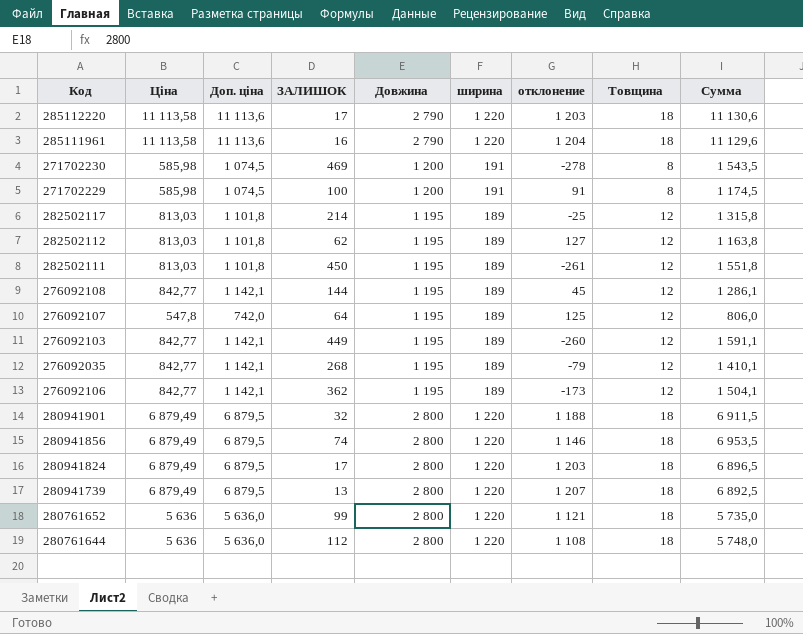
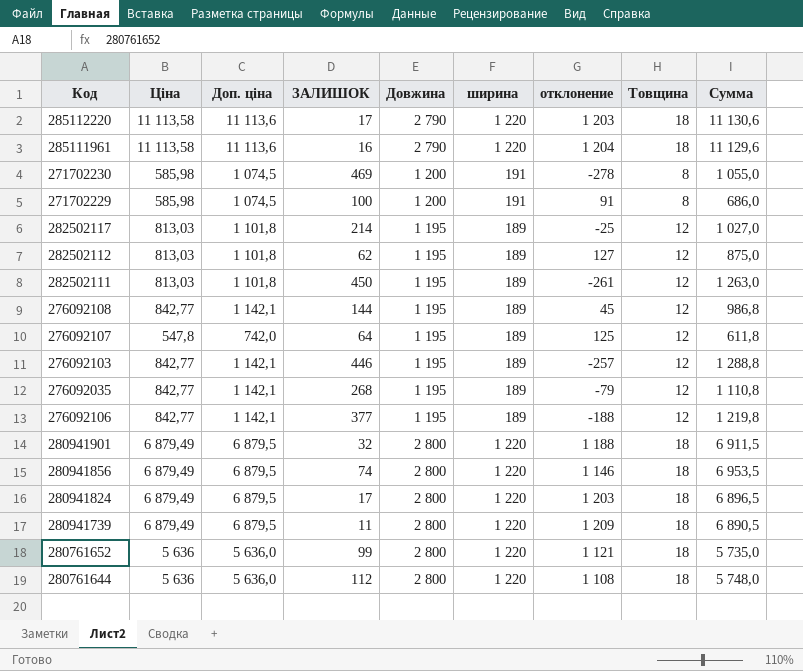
column Сумма | formula: [Доп. ціна] + [ЗАЛИШОК] -> [Ціна] + [ЗАЛИШОК]
276092103 | ЗАЛИШОК: 449 -> 446
276092103 | отклонение: -260 -> -257
276092106 | ЗАЛИШОК: 362 -> 377
276092106 | отклонение: -173 -> -188
280941739 | ЗАЛИШОК: 13 -> 11
280941739 | отклонение: 1 207 -> 1 209

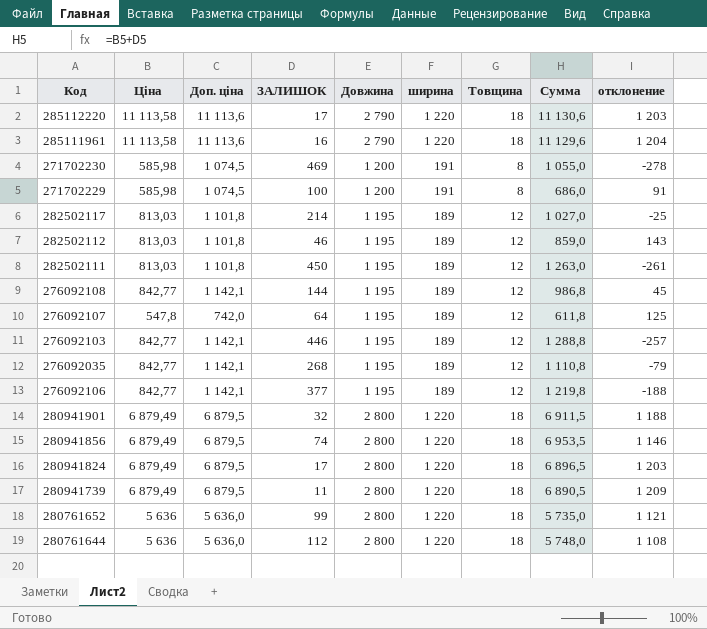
column отклонение | position: 7 -> 9
282502112 | ЗАЛИШОК: 62 -> 46
282502112 | Сумма: 875,0 -> 859,0
282502112 | отклонение: 127 -> 143

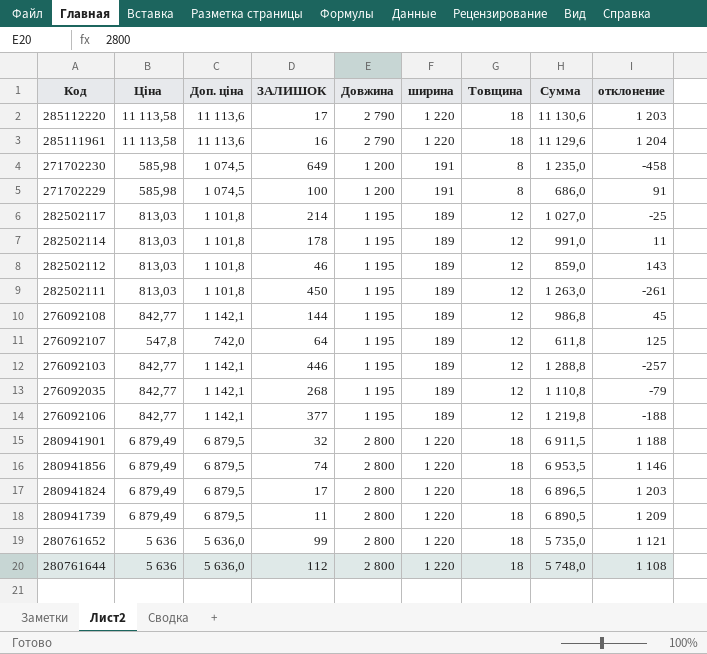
271702230 | ЗАЛИШОК: 469 -> 649
271702230 | Сумма: 1 055,0 -> 1 235,0
271702230 | отклонение: -278 -> -458
row 282502114: none -> 813,03 | 1 101,8 | 178 | 1 195 | 189 | 12 | 991,0 | 11

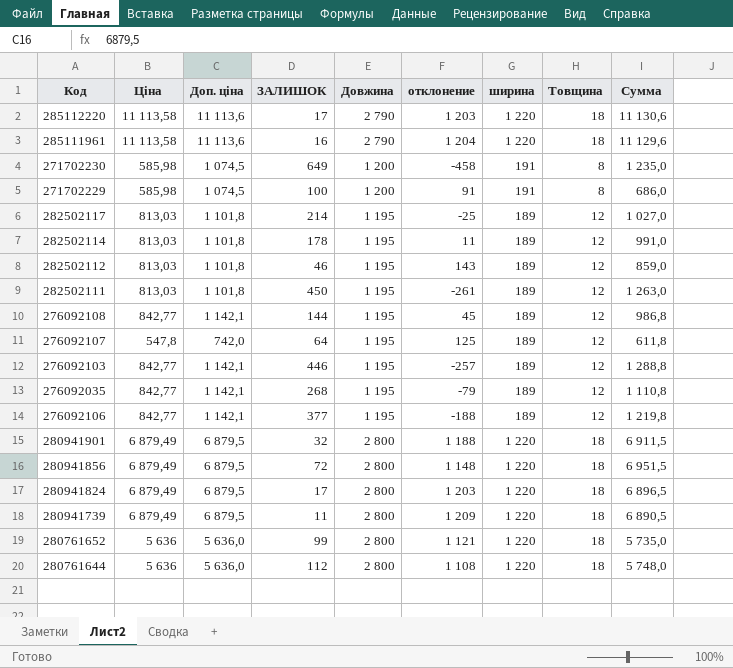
column отклонение | position: 9 -> 6
280941856 | ЗАЛИШОК: 74 -> 72
280941856 | отклонение: 1 146 -> 1 148
280941856 | Сумма: 6 953,5 -> 6 951,5

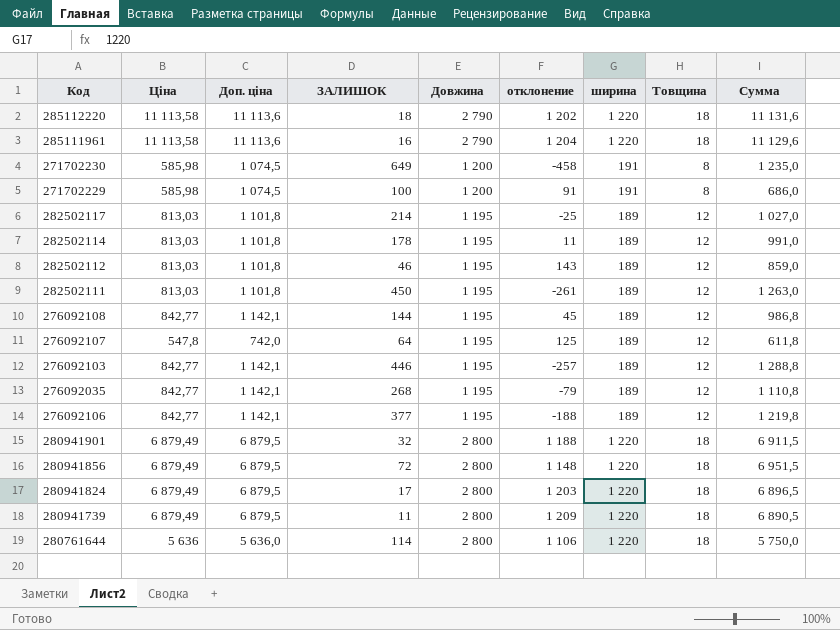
row 280761652: 5 636 | 5 636,0 | 99 | 2 800 | 1 121 | 1 220 | 18 | 5 735,0 -> none
285112220 | ЗАЛИШОК: 17 -> 18
285112220 | отклонение: 1 203 -> 1 202
285112220 | Сумма: 11 130,6 -> 11 131,6
280761644 | ЗАЛИШОК: 112 -> 114
280761644 | отклонение: 1 108 -> 1 106
280761644 | Сумма: 5 748,0 -> 5 750,0

